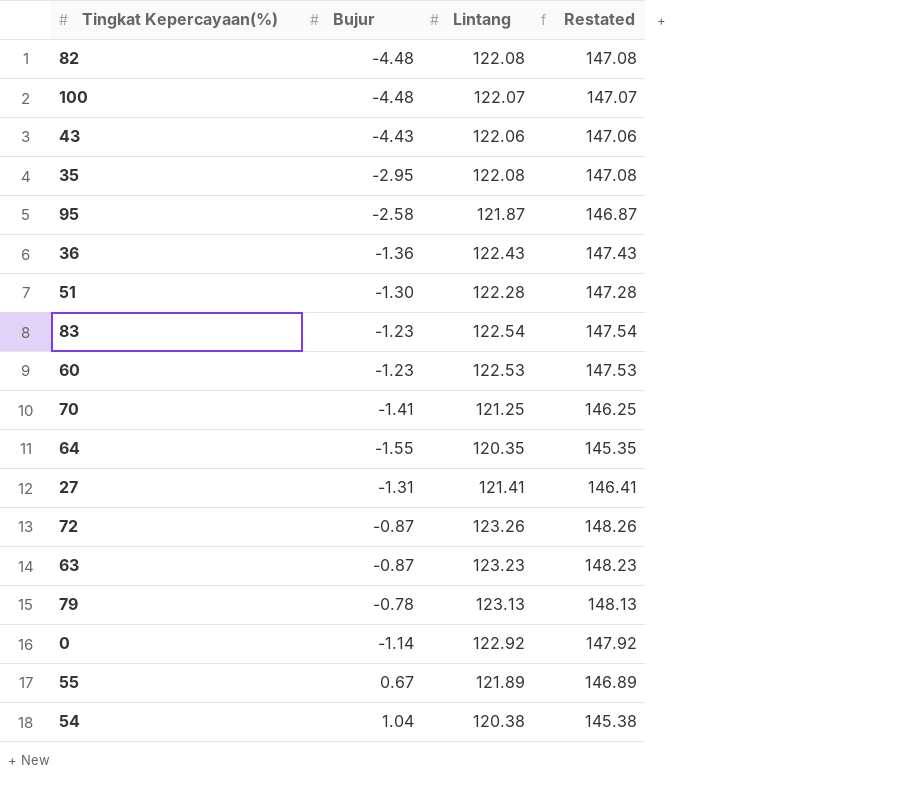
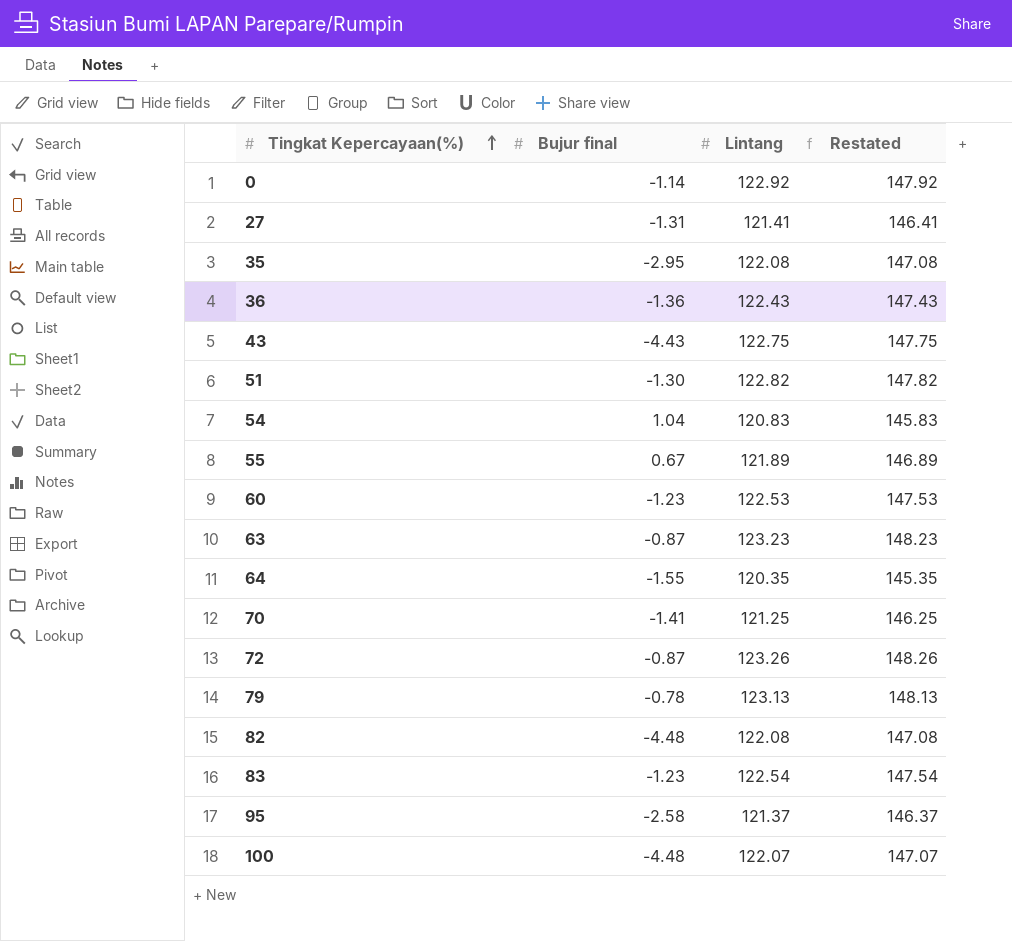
row order: none -> Tingkat Kepercayaan(%) ascending
column name: Bujur -> Bujur final
43 | Lintang: 122.06 -> 122.75
43 | Restated: 147.06 -> 147.75
51 | Lintang: 122.28 -> 122.82
51 | Restated: 147.28 -> 147.82
54 | Lintang: 120.38 -> 120.83
54 | Restated: 145.38 -> 145.83
95 | Lintang: 121.87 -> 121.37
95 | Restated: 146.87 -> 146.37

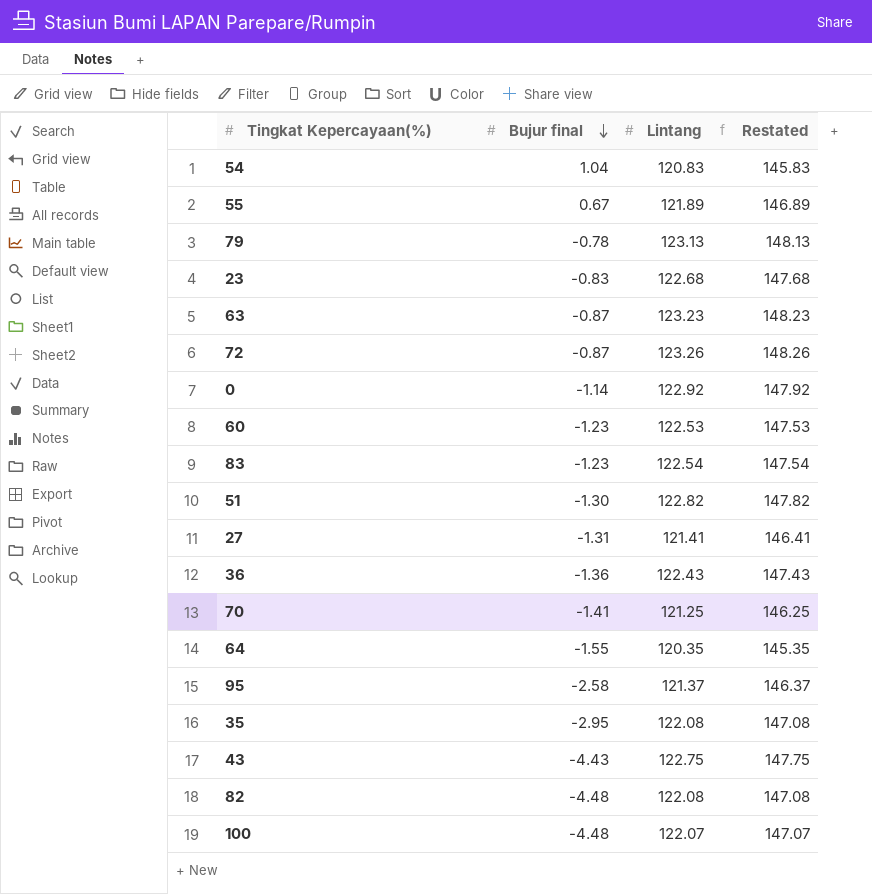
row order: Tingkat Kepercayaan(%) ascending -> Bujur final descending
row 23: none -> -0.83 | 122.68 | 147.68

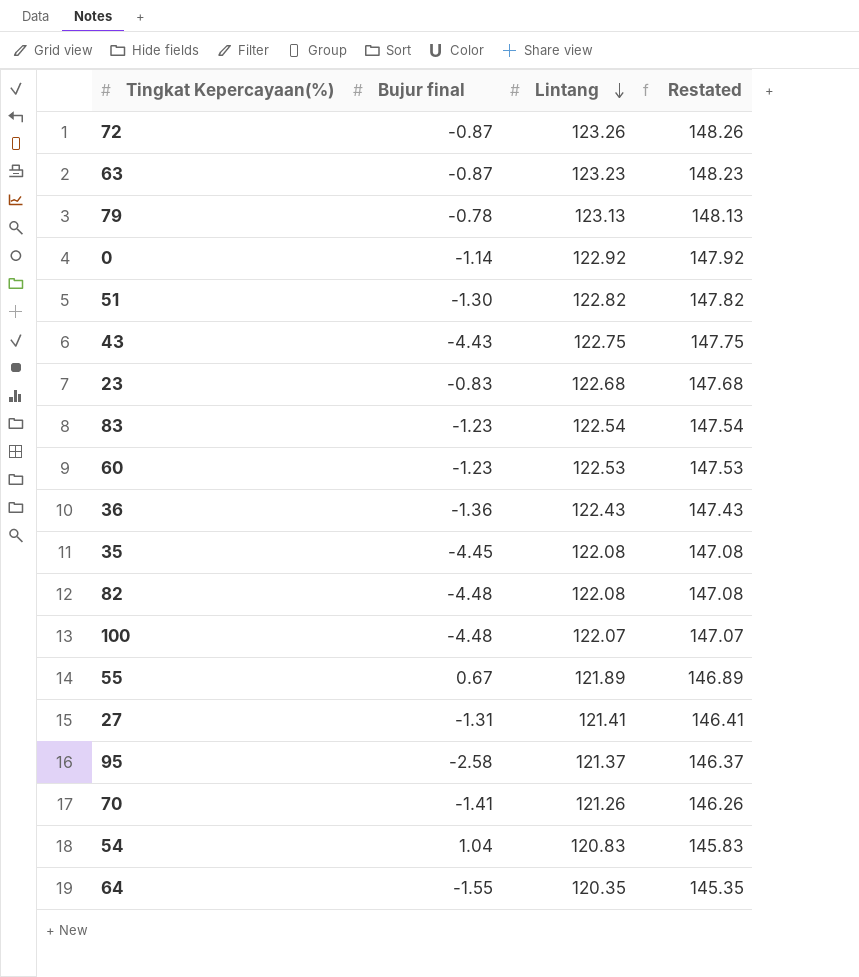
row order: Bujur final descending -> Lintang descending
35 | Bujur final: -2.95 -> -4.45
70 | Lintang: 121.25 -> 121.26
70 | Restated: 146.25 -> 146.26

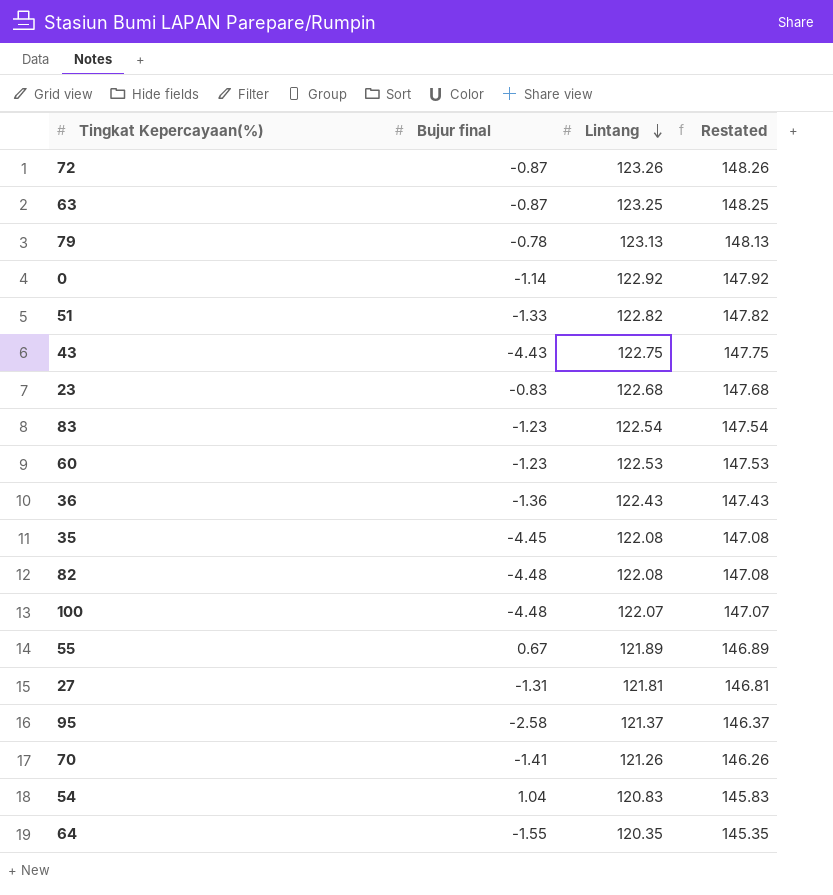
63 | Lintang: 123.23 -> 123.25
63 | Restated: 148.23 -> 148.25
51 | Bujur final: -1.30 -> -1.33
27 | Lintang: 121.41 -> 121.81
27 | Restated: 146.41 -> 146.81

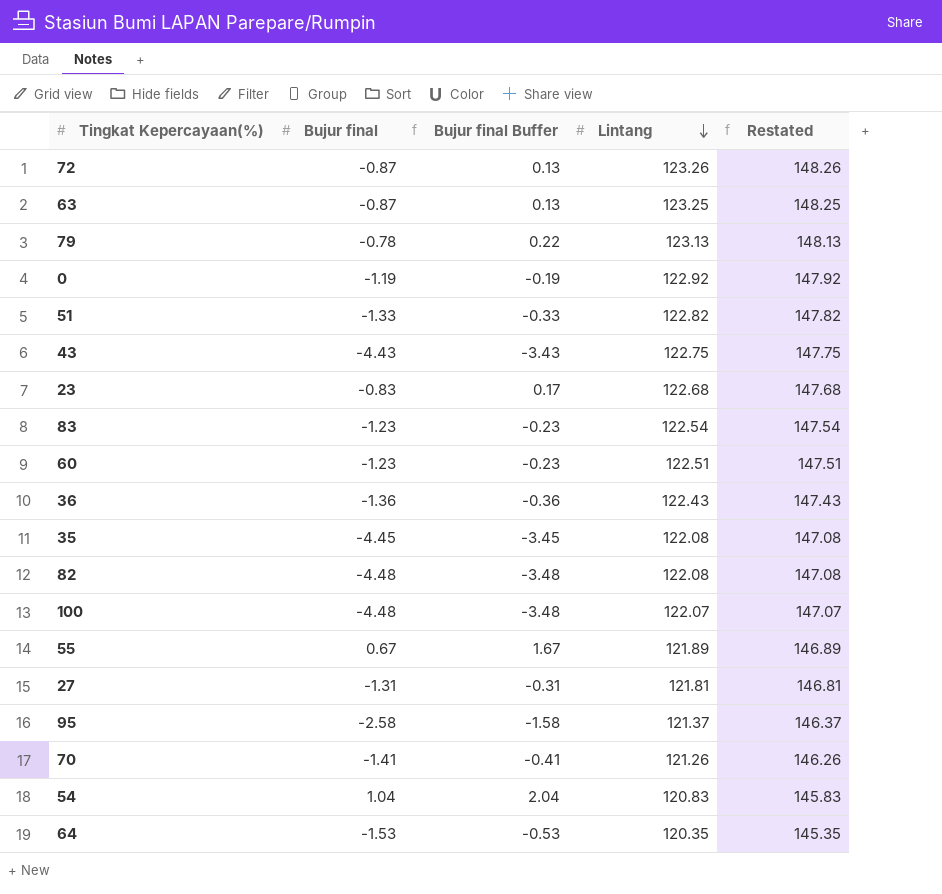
column Bujur final Buffer | formula: none -> [Bujur final] + 1
0 | Bujur final: -1.14 -> -1.19
60 | Lintang: 122.53 -> 122.51
60 | Restated: 147.53 -> 147.51
64 | Bujur final: -1.55 -> -1.53

